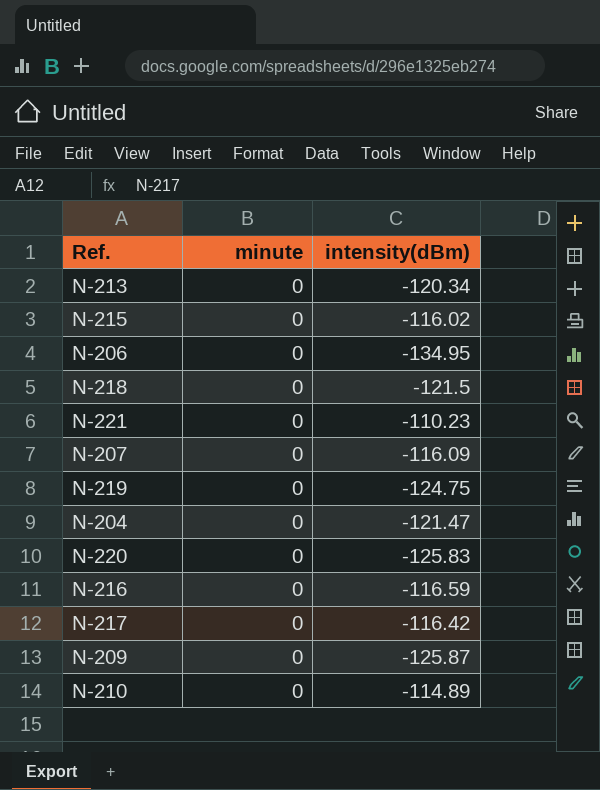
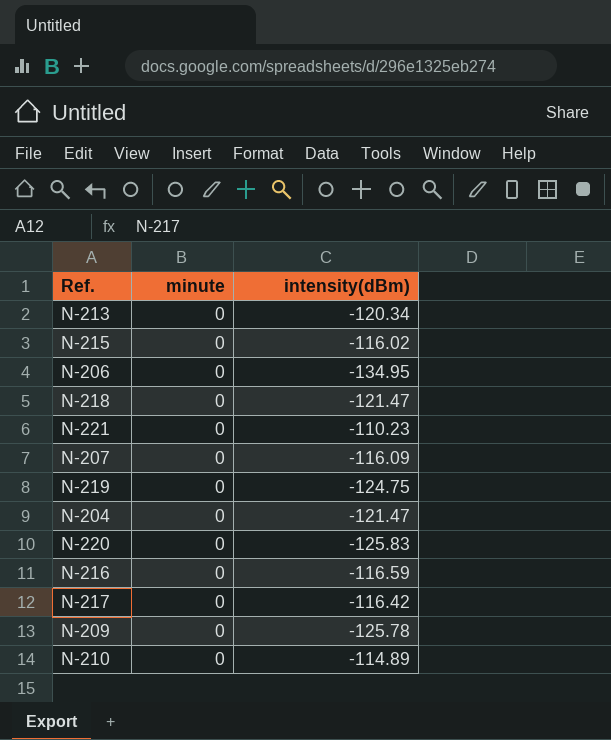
N-218 | intensity(dBm): -121.5 -> -121.47
N-209 | intensity(dBm): -125.87 -> -125.78

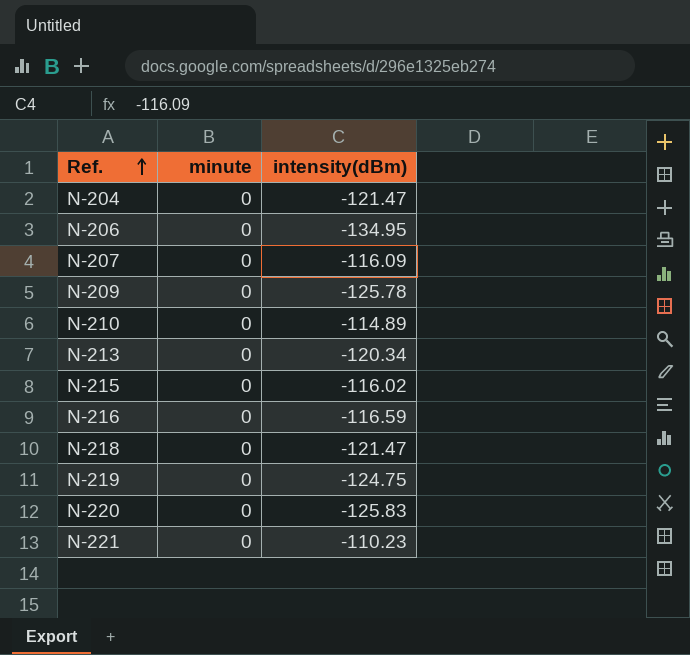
row order: none -> Ref. ascending
row N-217: 0 | -116.42 -> none

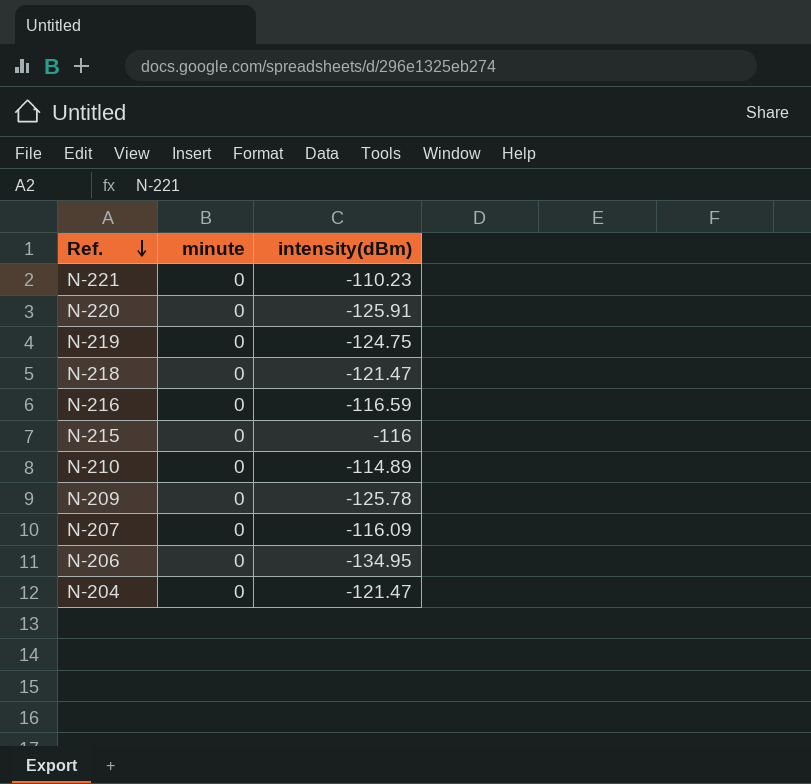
row order: Ref. ascending -> Ref. descending
row N-213: 0 | -120.34 -> none
N-220 | intensity(dBm): -125.83 -> -125.91
N-215 | intensity(dBm): -116.02 -> -116

